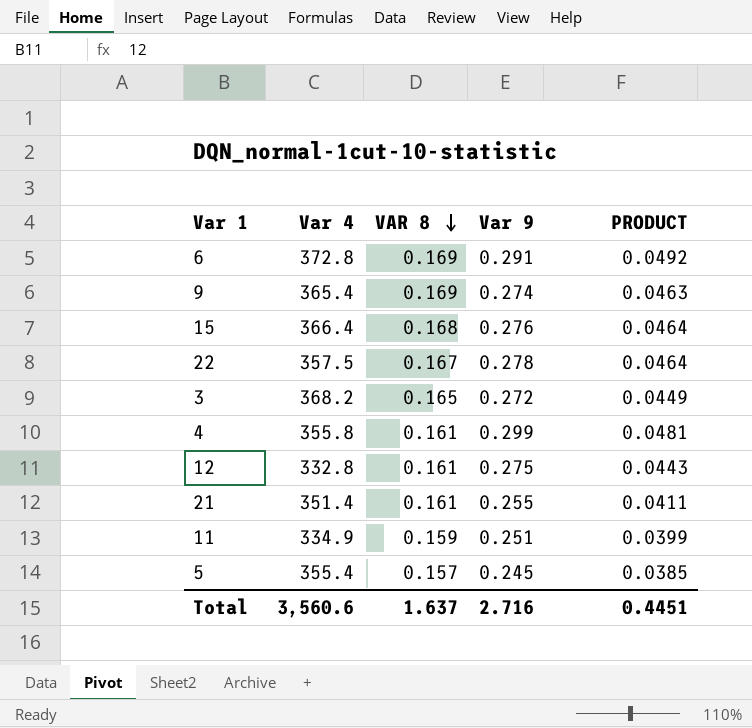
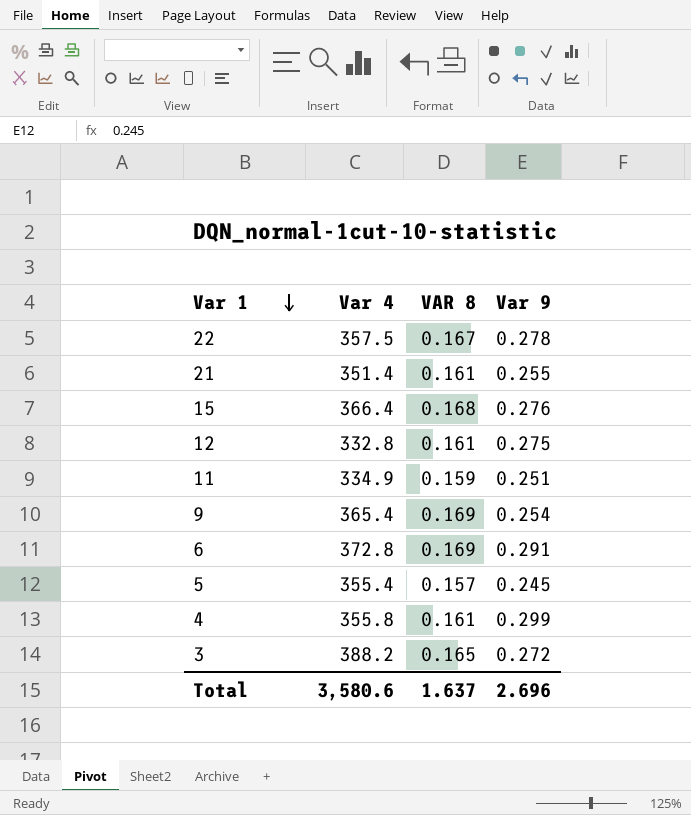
row order: VAR 8 descending -> Var 1 descending
column PRODUCT | formula: [VAR 8] * [Var 9] -> none
9 | Var 9: 0.274 -> 0.254
3 | Var 4: 368.2 -> 388.2
Total | Var 4: 3,560.6 -> 3,580.6
Total | Var 9: 2.716 -> 2.696

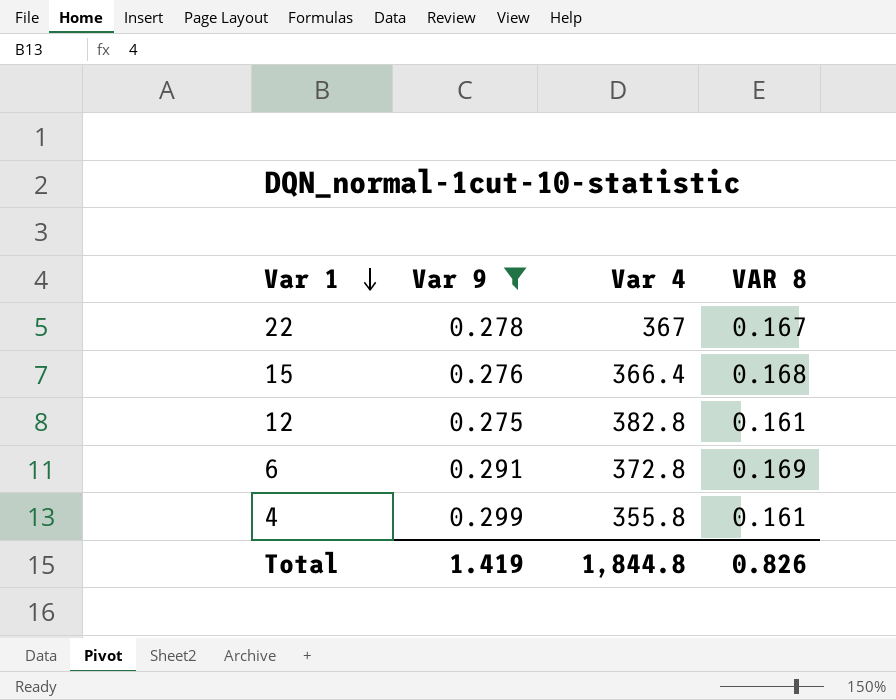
filter: none -> Var 9 >= 0.275
column Var 9 | position: 4 -> 2
22 | Var 4: 357.5 -> 367
12 | Var 4: 332.8 -> 382.8
Total | Var 9: 2.696 -> 1.419
Total | Var 4: 3,580.6 -> 1,844.8
Total | VAR 8: 1.637 -> 0.826

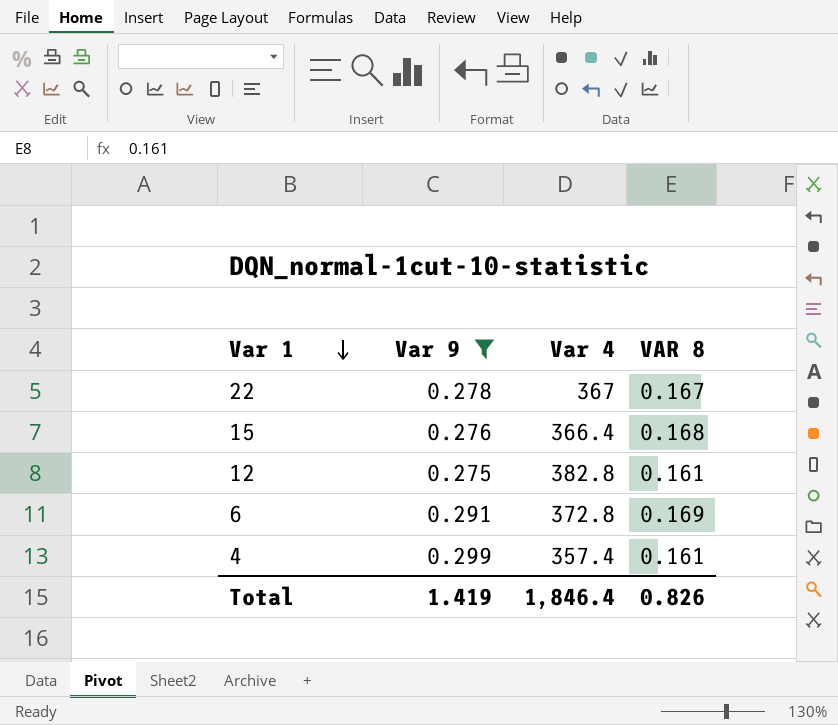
4 | Var 4: 355.8 -> 357.4
Total | Var 4: 1,844.8 -> 1,846.4

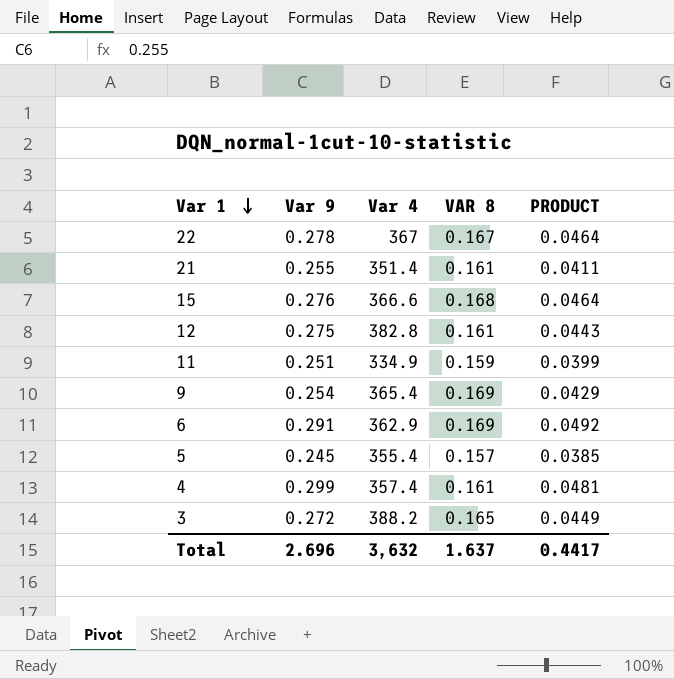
filter: Var 9 >= 0.275 -> none
column PRODUCT | formula: none -> [Var 9] * [VAR 8]
15 | Var 4: 366.4 -> 366.6
6 | Var 4: 372.8 -> 362.9
Total | Var 9: 1.419 -> 2.696
Total | Var 4: 1,846.4 -> 3,632
Total | VAR 8: 0.826 -> 1.637

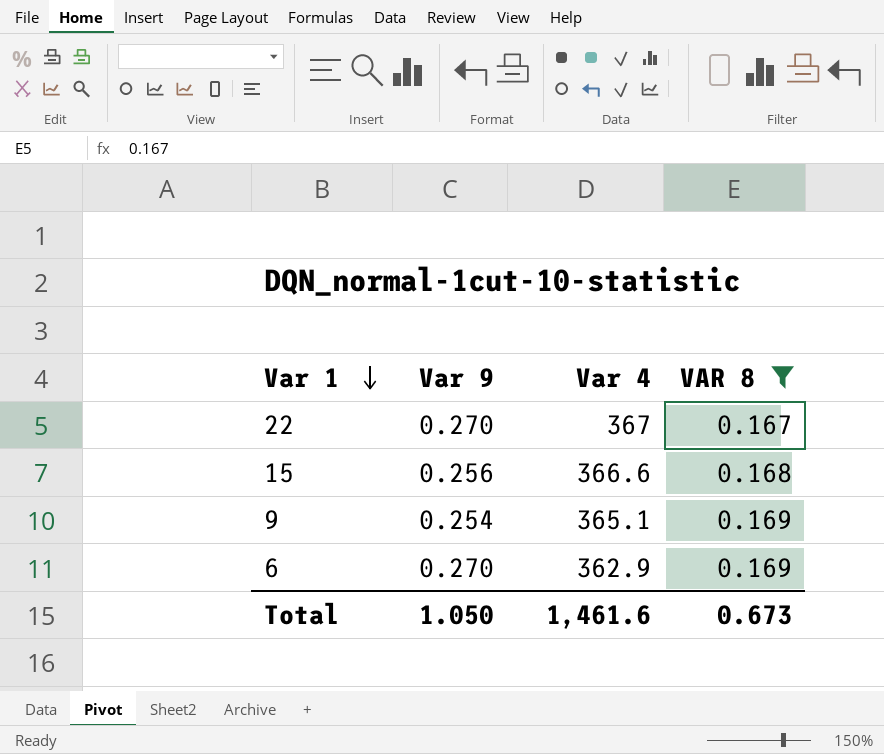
filter: none -> VAR 8 >= 0.167
column PRODUCT | formula: [Var 9] * [VAR 8] -> none
22 | Var 9: 0.278 -> 0.270
15 | Var 9: 0.276 -> 0.256
9 | Var 4: 365.4 -> 365.1
6 | Var 9: 0.291 -> 0.270
Total | Var 9: 2.696 -> 1.050
Total | Var 4: 3,632 -> 1,461.6
Total | VAR 8: 1.637 -> 0.673

